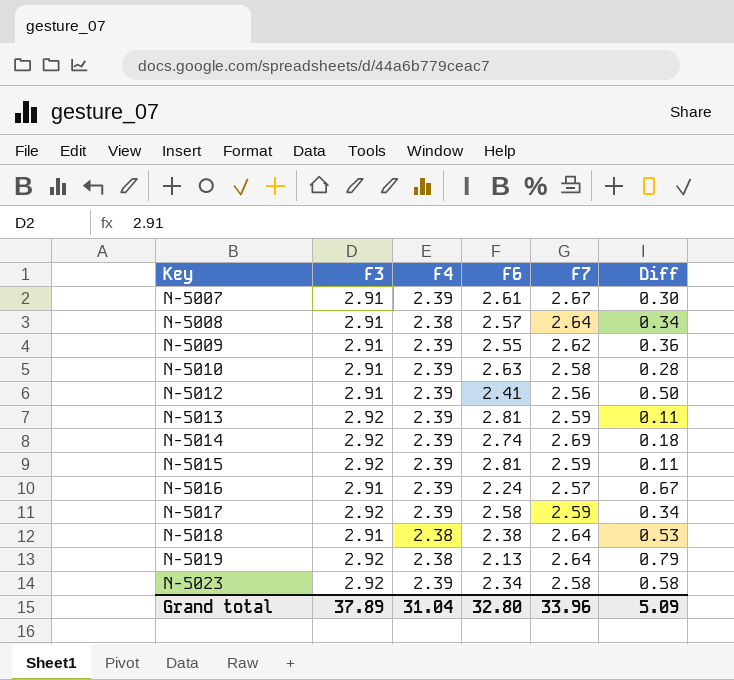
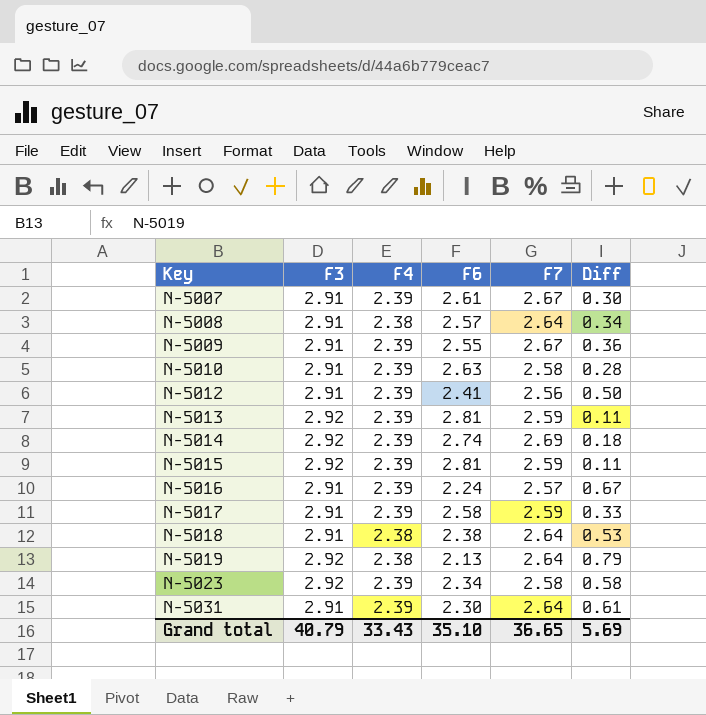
N-5009 | F7: 2.62 -> 2.67
N-5017 | F3: 2.92 -> 2.91
N-5017 | Diff: 0.34 -> 0.33
row N-5031: none -> 2.91 | 2.39 | 2.30 | 2.64 | 0.61
Grand total | F3: 37.89 -> 40.79
Grand total | F4: 31.04 -> 33.43
Grand total | F6: 32.80 -> 35.10
Grand total | F7: 33.96 -> 36.65
Grand total | Diff: 5.09 -> 5.69

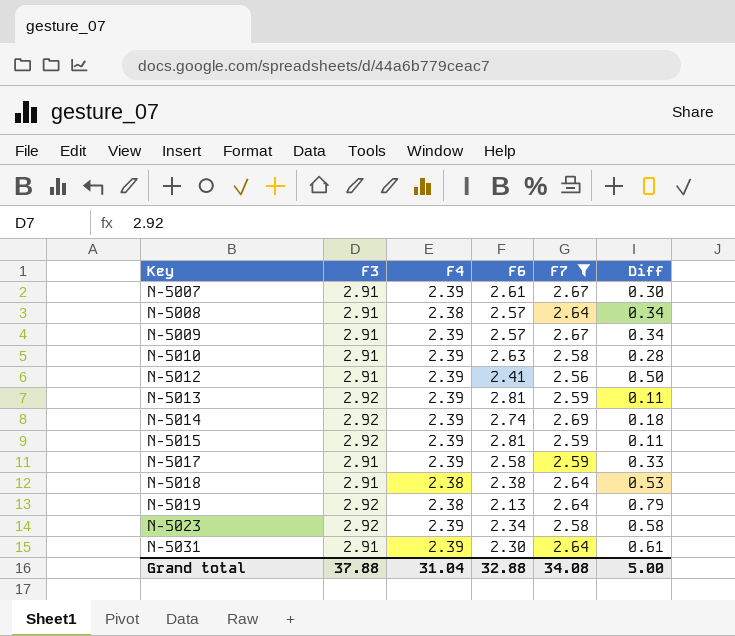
filter: none -> F7 != 2.57
N-5009 | F6: 2.55 -> 2.57
N-5009 | Diff: 0.36 -> 0.34
Grand total | F3: 40.79 -> 37.88
Grand total | F4: 33.43 -> 31.04
Grand total | F6: 35.10 -> 32.88
Grand total | F7: 36.65 -> 34.08
Grand total | Diff: 5.69 -> 5.00

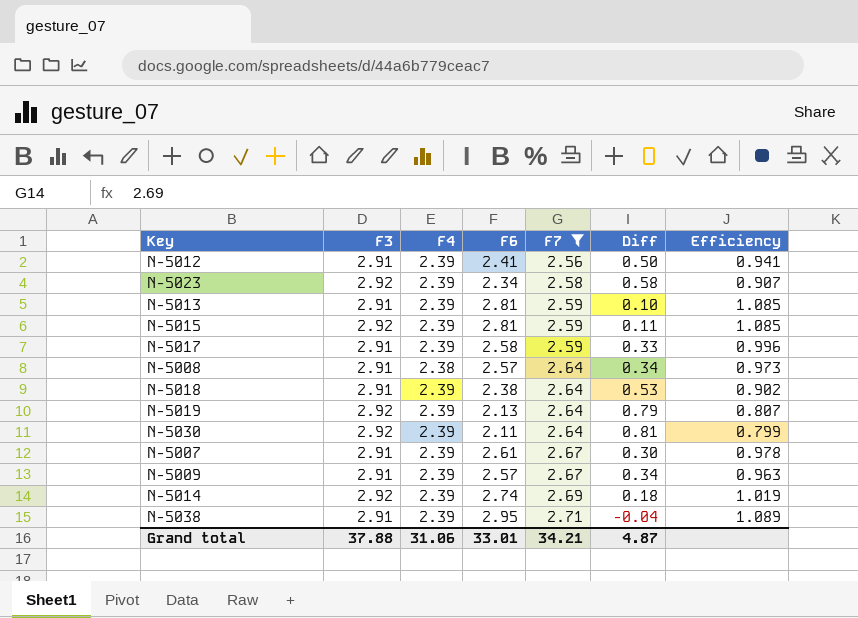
row order: Key ascending -> F7 ascending
column Efficiency | formula: none -> [F6] / [F7]
row N-5010: 2.91 | 2.39 | 2.63 | 2.58 | 0.28 -> none
row N-5031: 2.91 | 2.39 | 2.30 | 2.64 | 0.61 -> none
N-5013 | F3: 2.92 -> 2.91
N-5013 | Diff: 0.11 -> 0.10
N-5018 | F4: 2.38 -> 2.39
N-5019 | F4: 2.38 -> 2.39
row N-5030: none -> 2.92 | 2.39 | 2.11 | 2.64 | 0.81 | 0.799
row N-5038: none -> 2.91 | 2.39 | 2.95 | 2.71 | -0.04 | 1.089
Grand total | F4: 31.04 -> 31.06
Grand total | F6: 32.88 -> 33.01
Grand total | F7: 34.08 -> 34.21
Grand total | Diff: 5.00 -> 4.87

